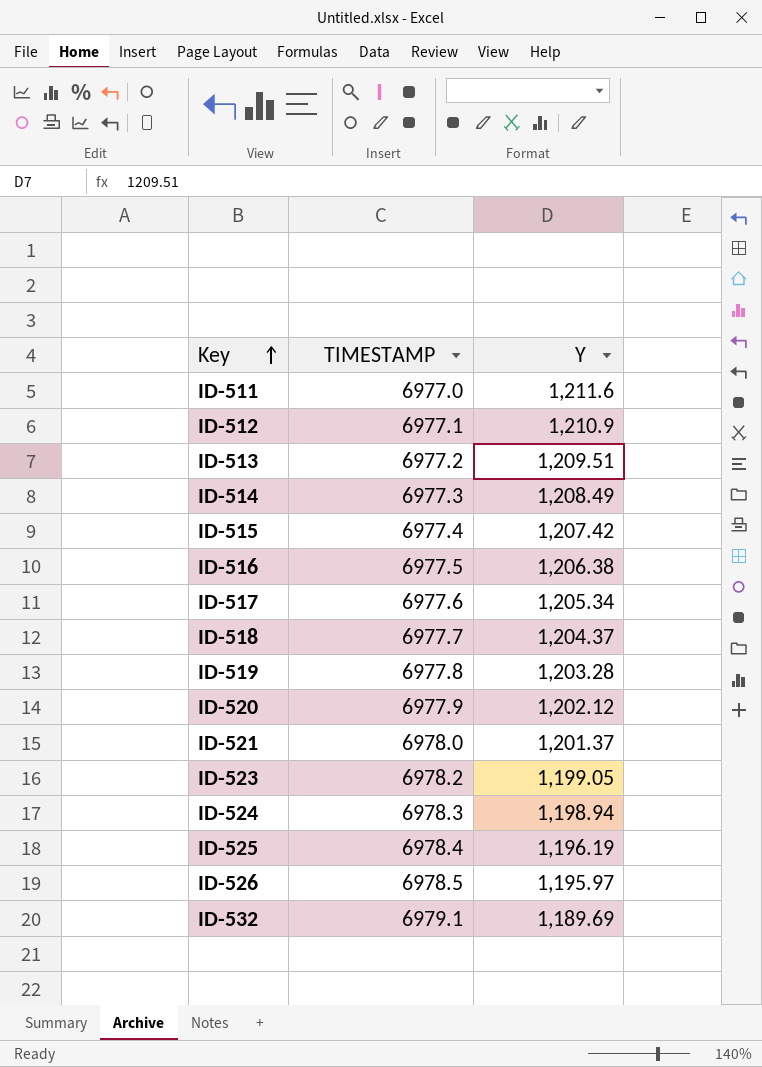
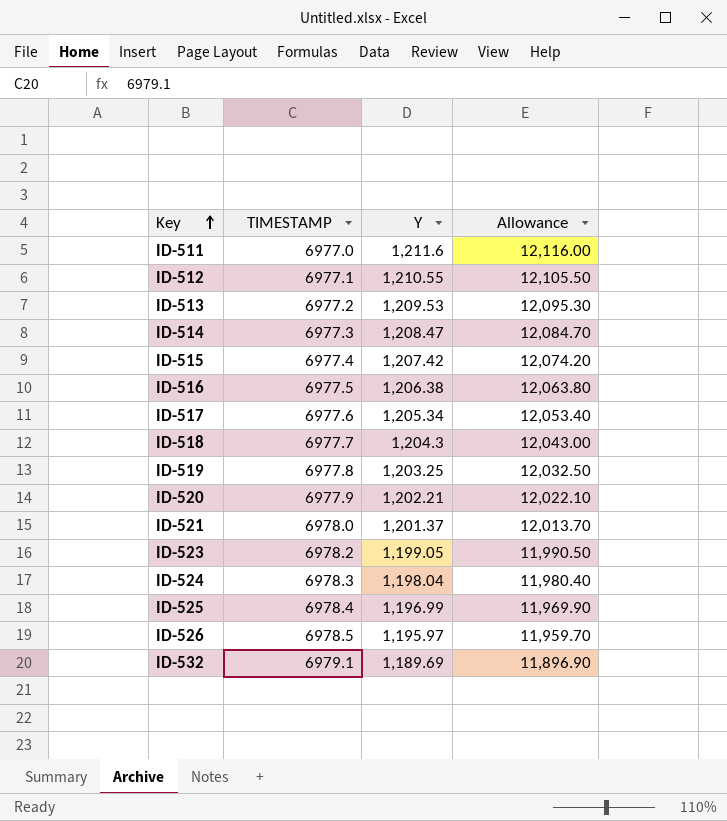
column Allowance | formula: none -> [Y] * 10
ID-512 | Y: 1,210.9 -> 1,210.55
ID-513 | Y: 1,209.51 -> 1,209.53
ID-514 | Y: 1,208.49 -> 1,208.47
ID-518 | Y: 1,204.37 -> 1,204.3
ID-519 | Y: 1,203.28 -> 1,203.25
ID-520 | Y: 1,202.12 -> 1,202.21
ID-524 | Y: 1,198.94 -> 1,198.04
ID-525 | Y: 1,196.19 -> 1,196.99

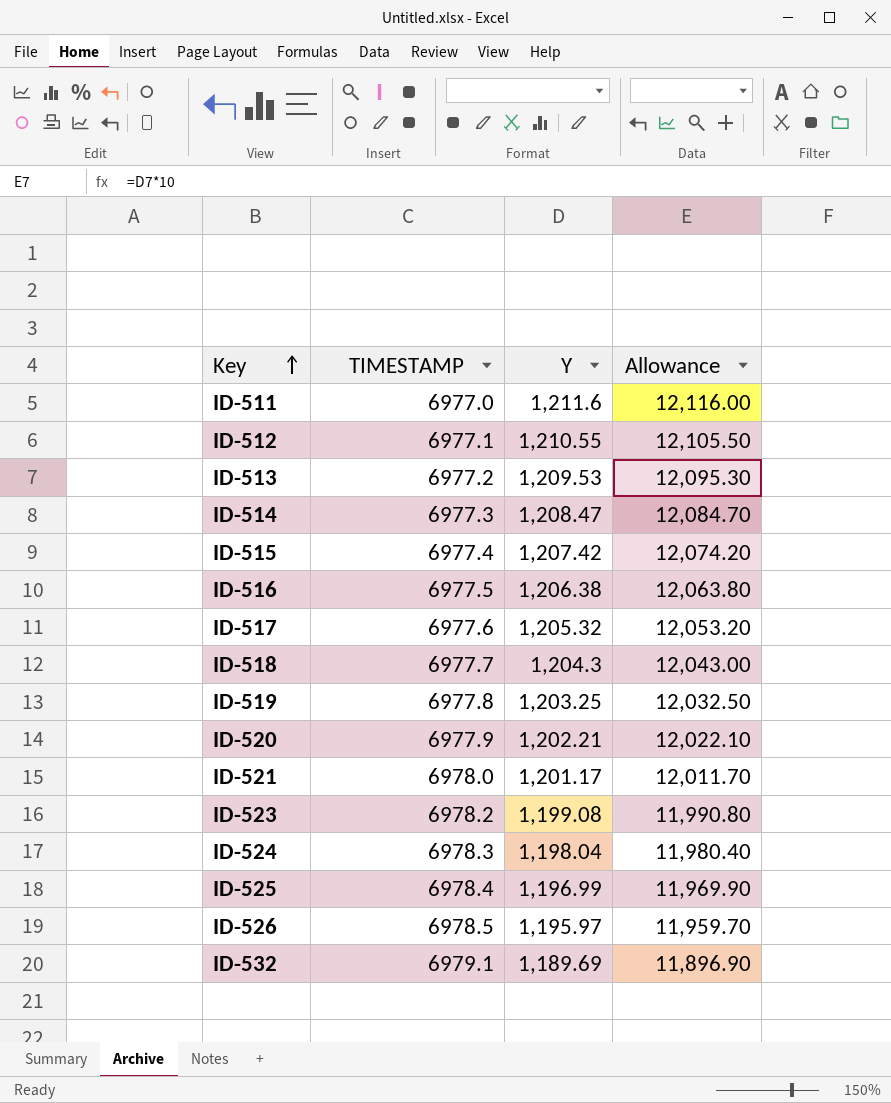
ID-517 | Y: 1,205.34 -> 1,205.32
ID-517 | Allowance: 12,053.40 -> 12,053.20
ID-521 | Y: 1,201.37 -> 1,201.17
ID-521 | Allowance: 12,013.70 -> 12,011.70
ID-523 | Y: 1,199.05 -> 1,199.08
ID-523 | Allowance: 11,990.50 -> 11,990.80

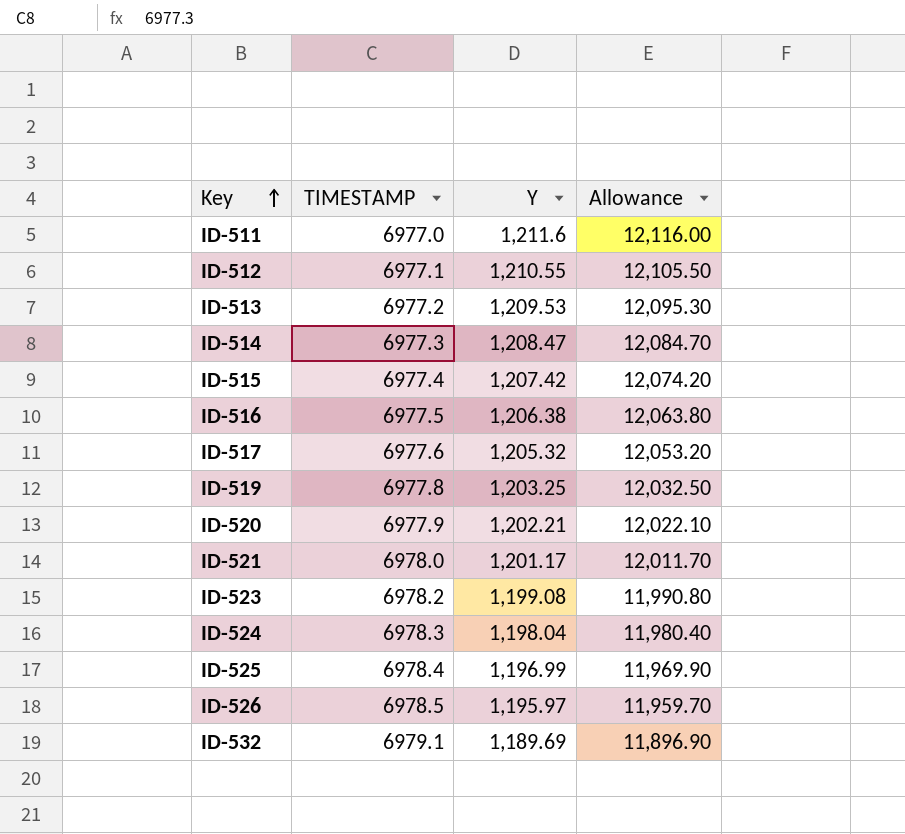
row ID-518: 6977.7 | 1,204.3 | 12,043.00 -> none

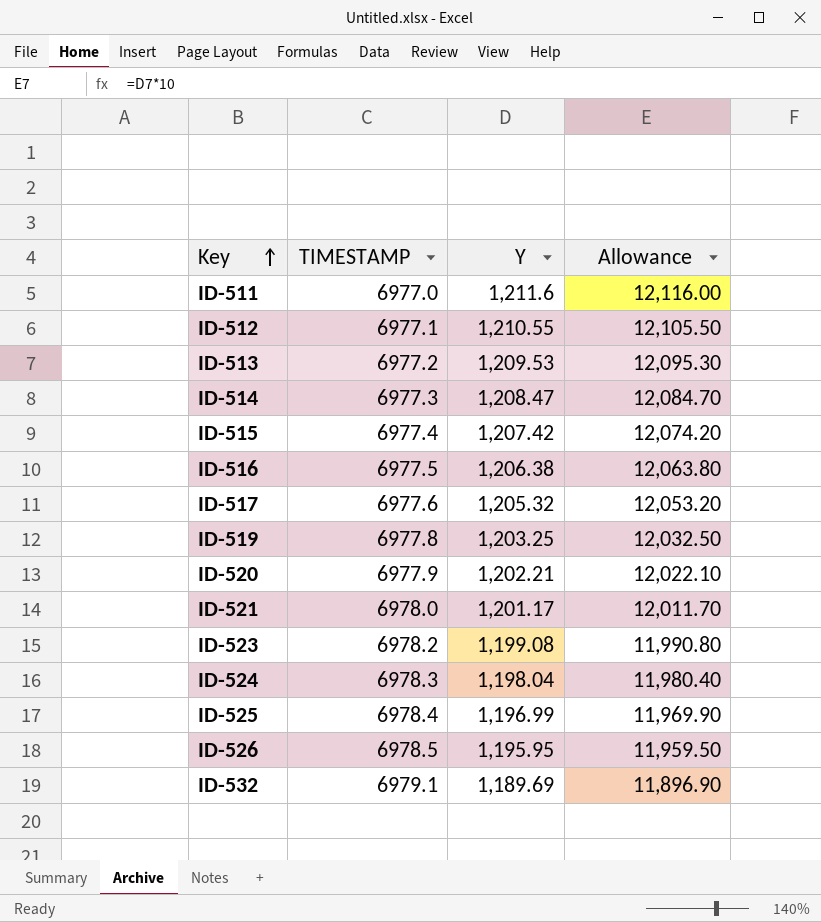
ID-526 | Y: 1,195.97 -> 1,195.95
ID-526 | Allowance: 11,959.70 -> 11,959.50

